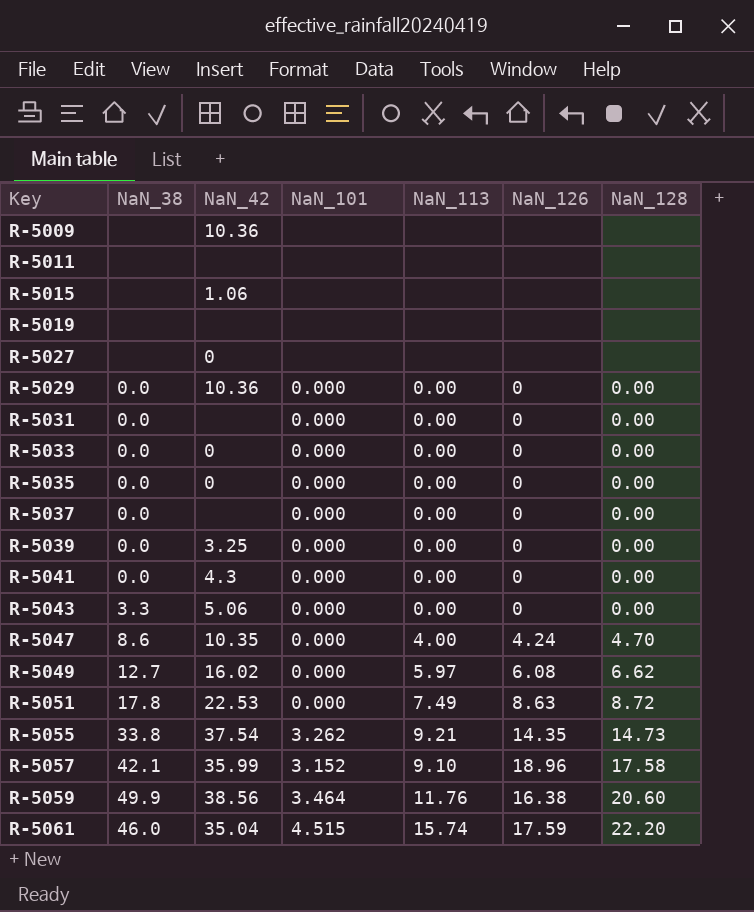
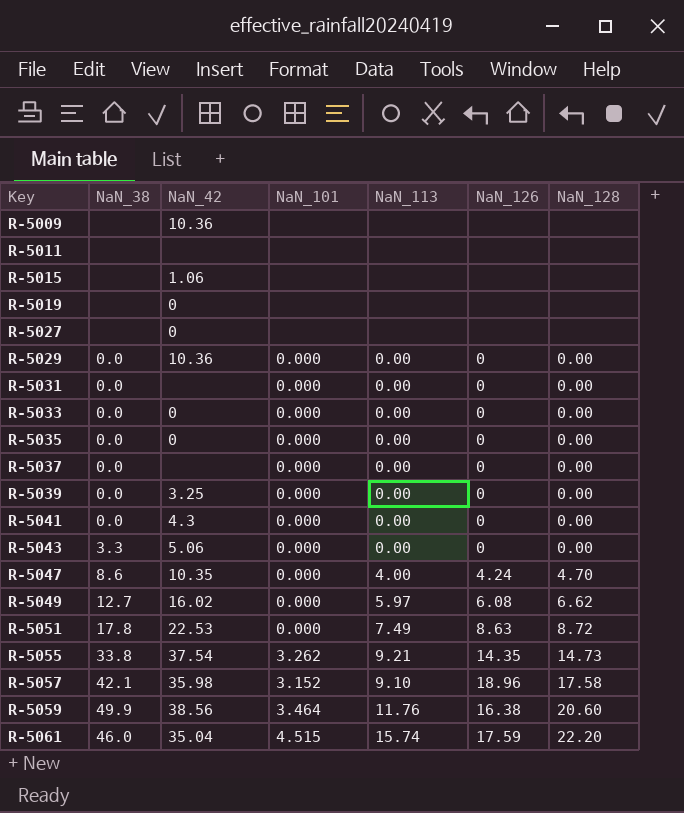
R-5019 | NaN_42: none -> 0
R-5057 | NaN_42: 35.99 -> 35.98

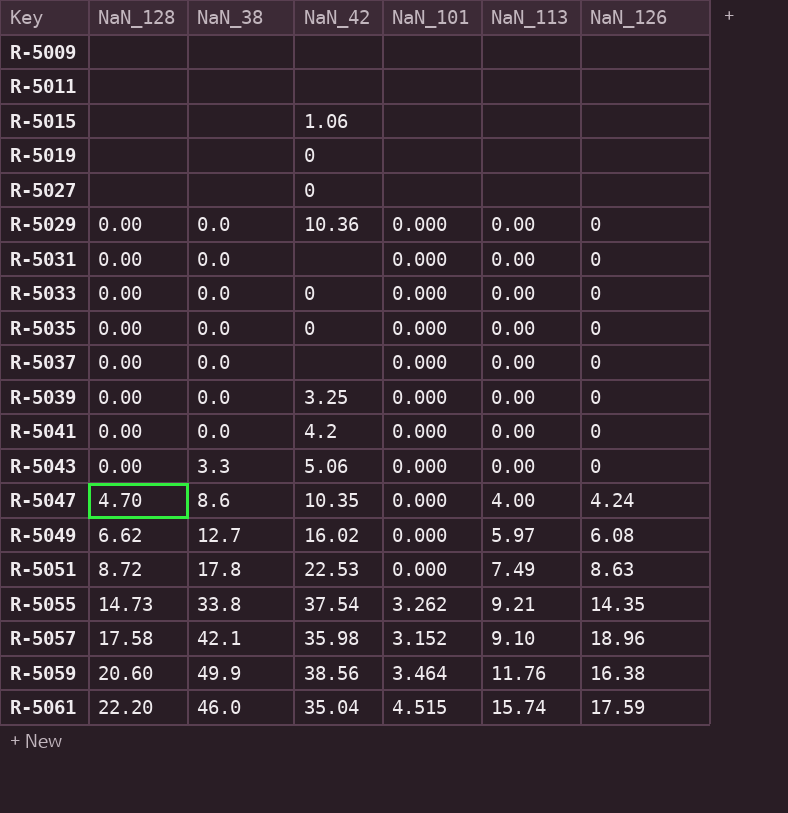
column NaN_128 | position: 7 -> 2
R-5009 | NaN_42: 10.36 -> none
R-5041 | NaN_42: 4.3 -> 4.2

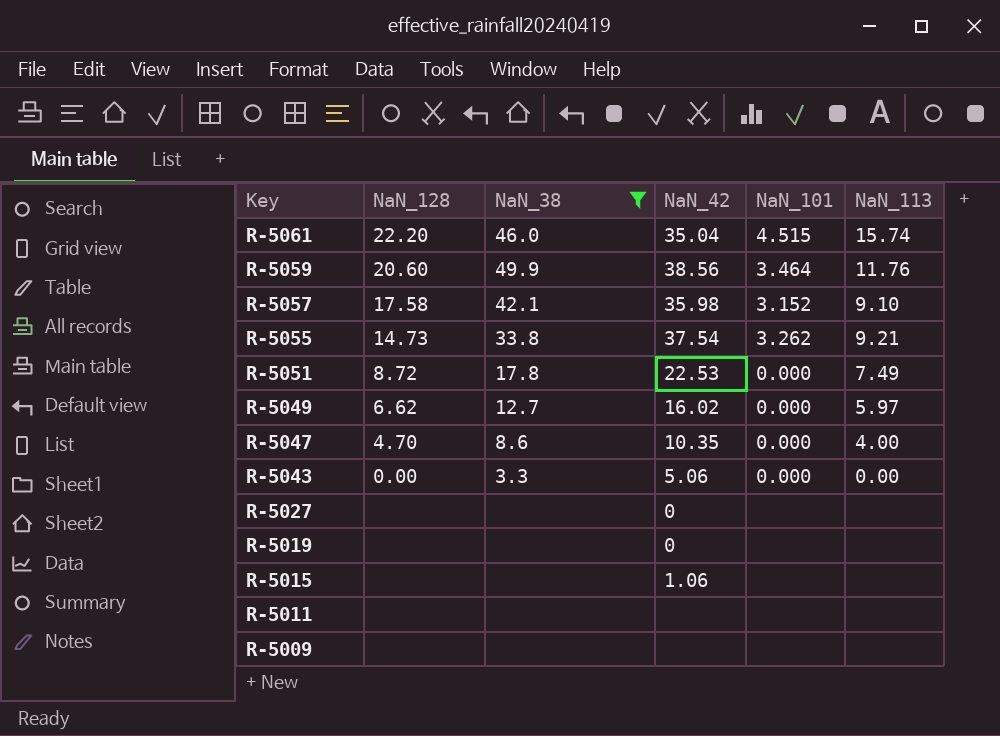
filter: none -> NaN_38 != 0.0
row order: Key ascending -> Key descending
column NaN_126 | position: 7 -> none

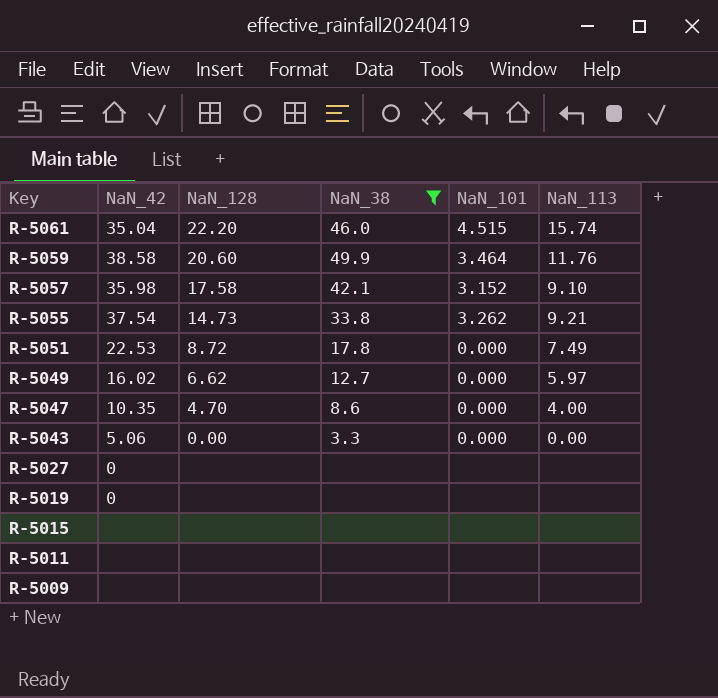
column NaN_42 | position: 4 -> 2
R-5059 | NaN_42: 38.56 -> 38.58
R-5015 | NaN_42: 1.06 -> none

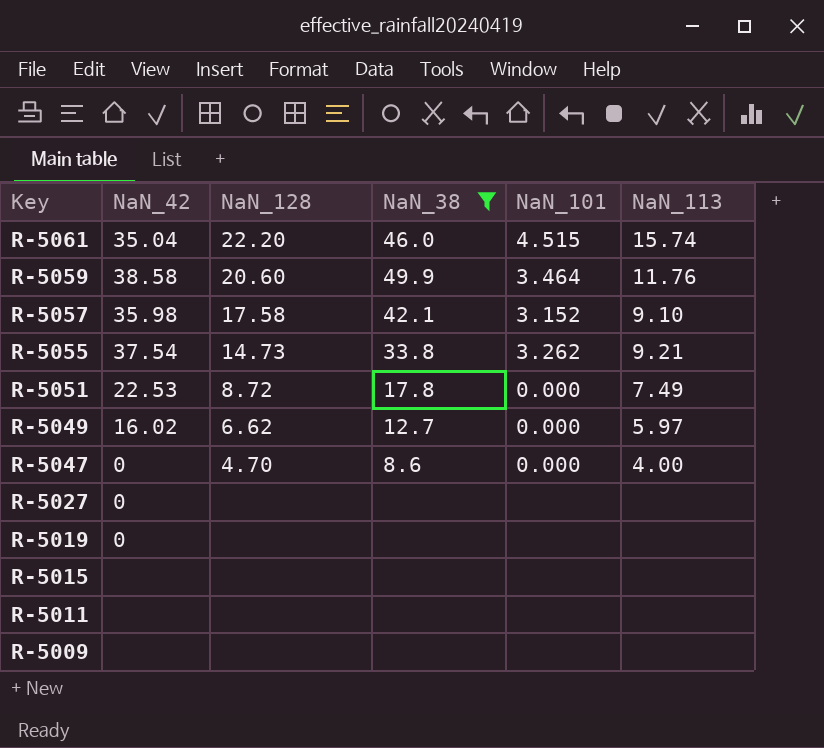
row R-5043: 5.06 | 0.00 | 3.3 | 0.000 | 0.00 -> none
R-5047 | NaN_42: 10.35 -> 0

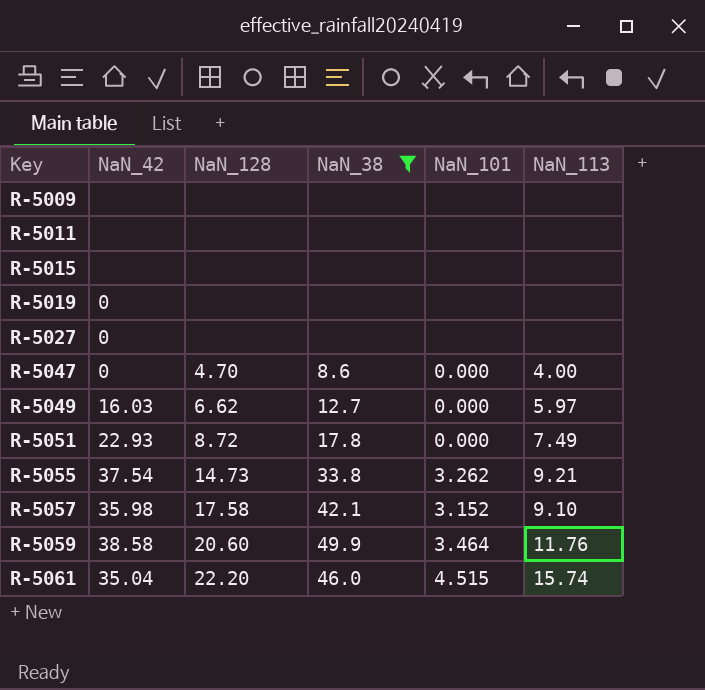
row order: Key descending -> Key ascending
R-5049 | NaN_42: 16.02 -> 16.03
R-5051 | NaN_42: 22.53 -> 22.93

